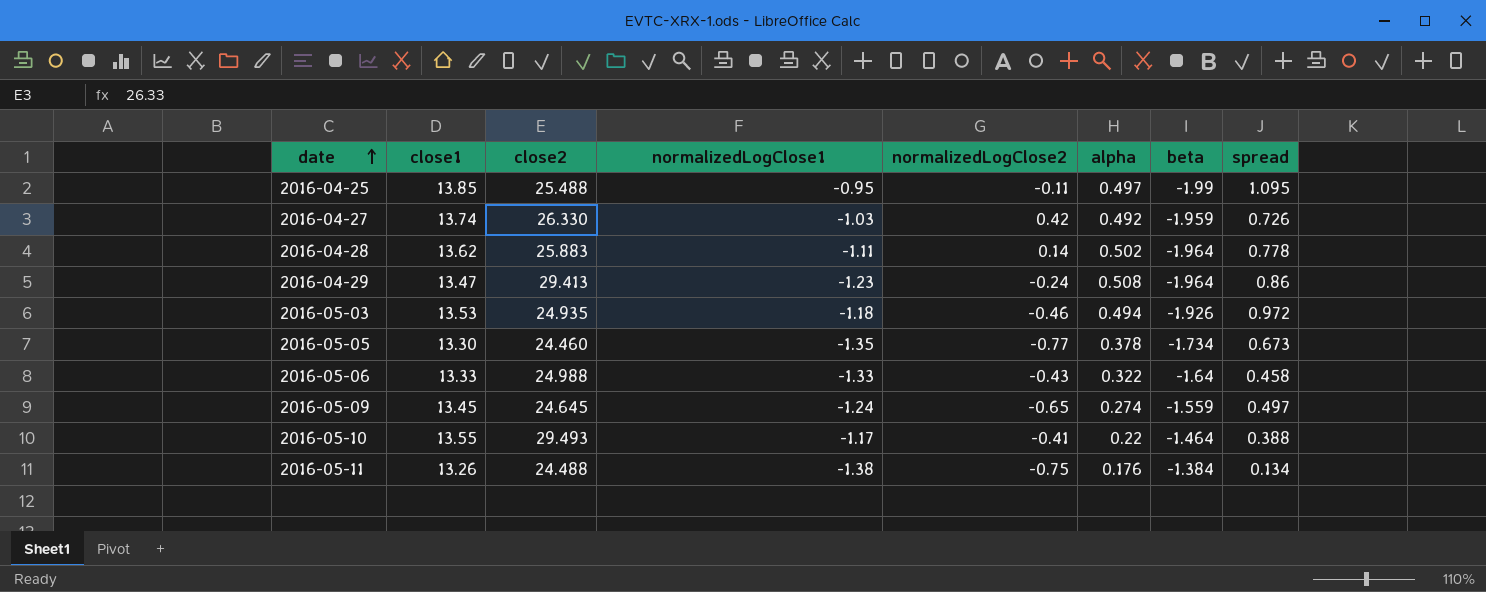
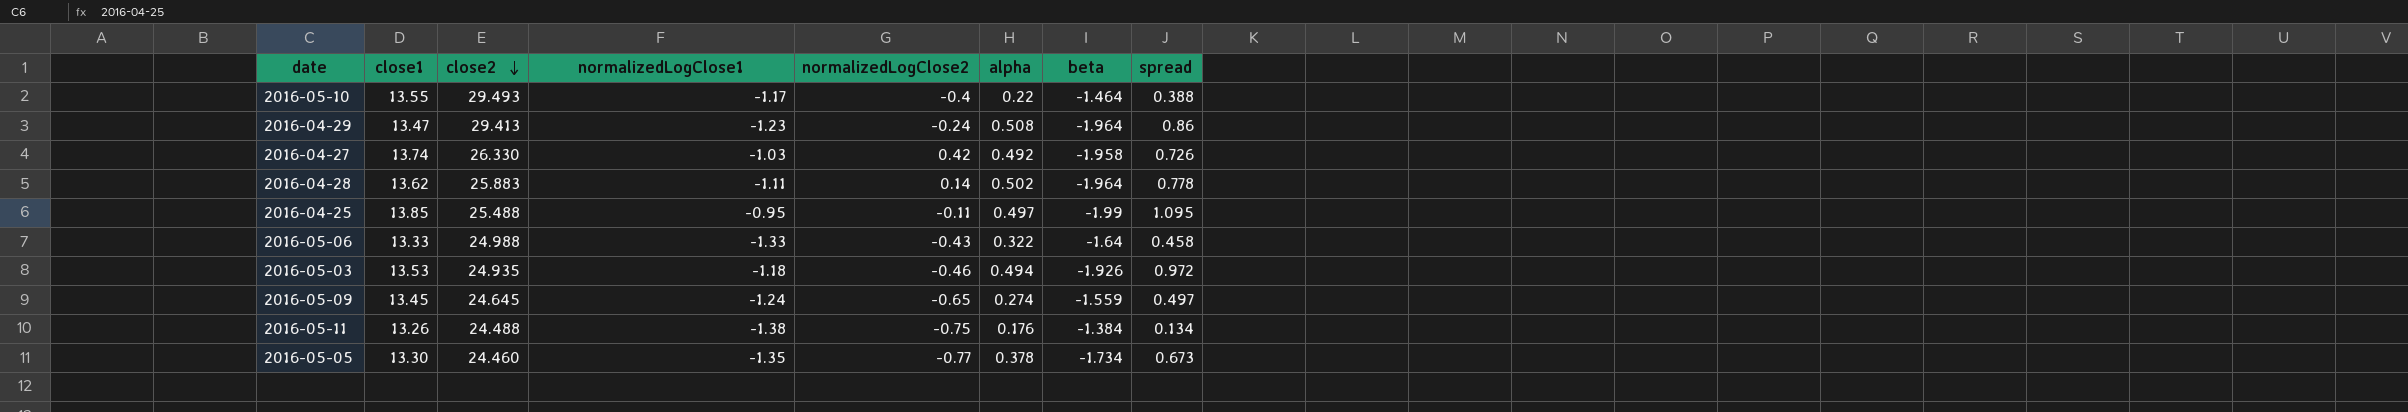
row order: date ascending -> close2 descending
2016-05-10 | normalizedLogClose2: -0.41 -> -0.4
2016-04-27 | beta: -1.959 -> -1.958

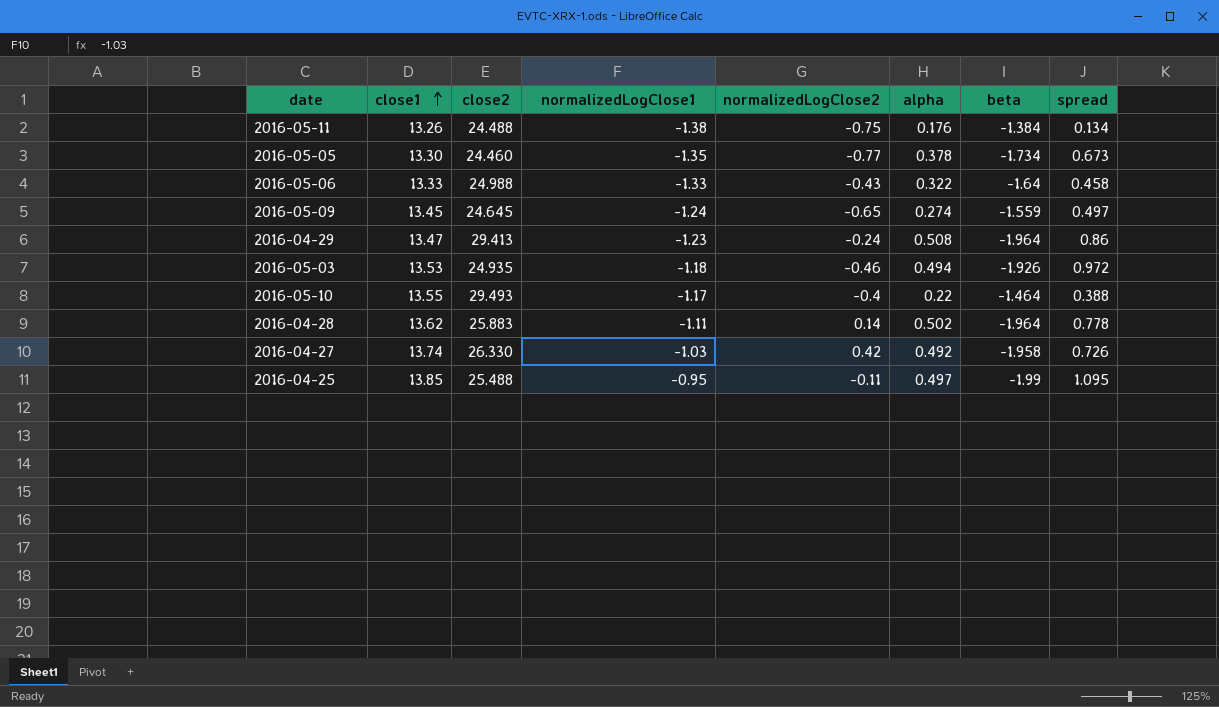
row order: close2 descending -> close1 ascending

